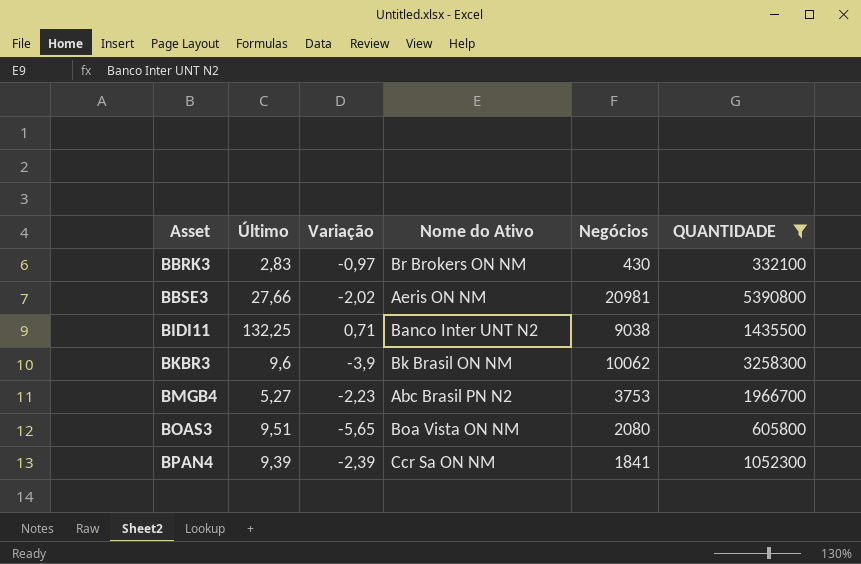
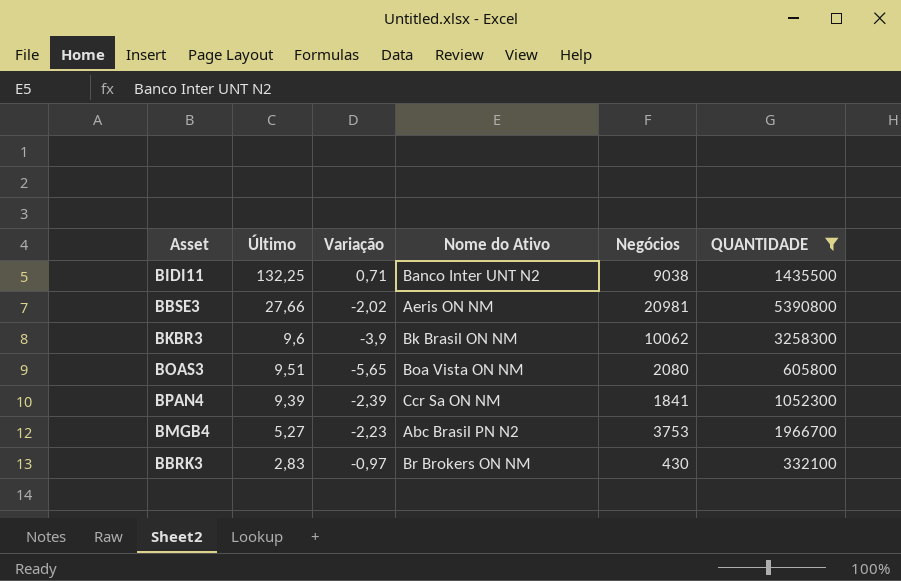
row order: Asset ascending -> Último descending

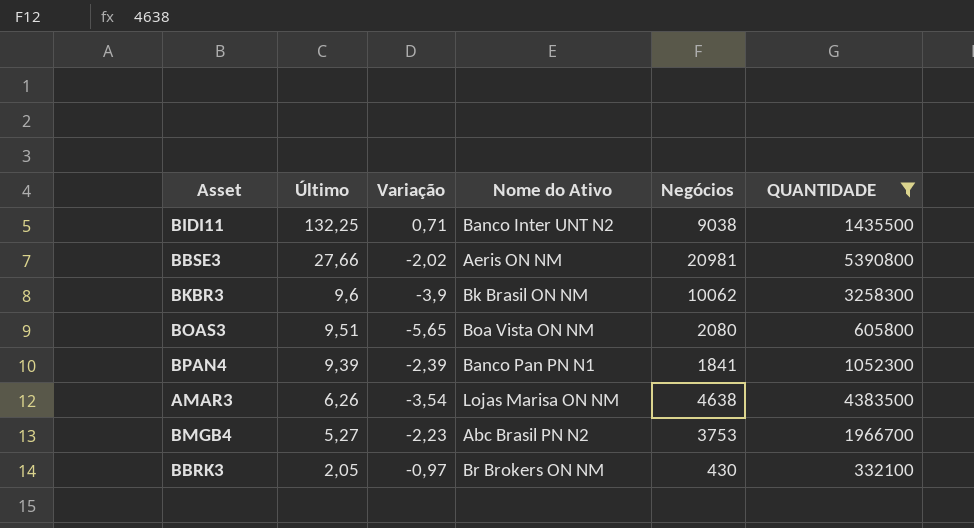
BPAN4 | Nome do Ativo: Ccr Sa ON NM -> Banco Pan PN N1
row AMAR3: none -> 6,26 | -3,54 | Lojas Marisa ON NM | 4638 | 4383500
BBRK3 | Último: 2,83 -> 2,05

